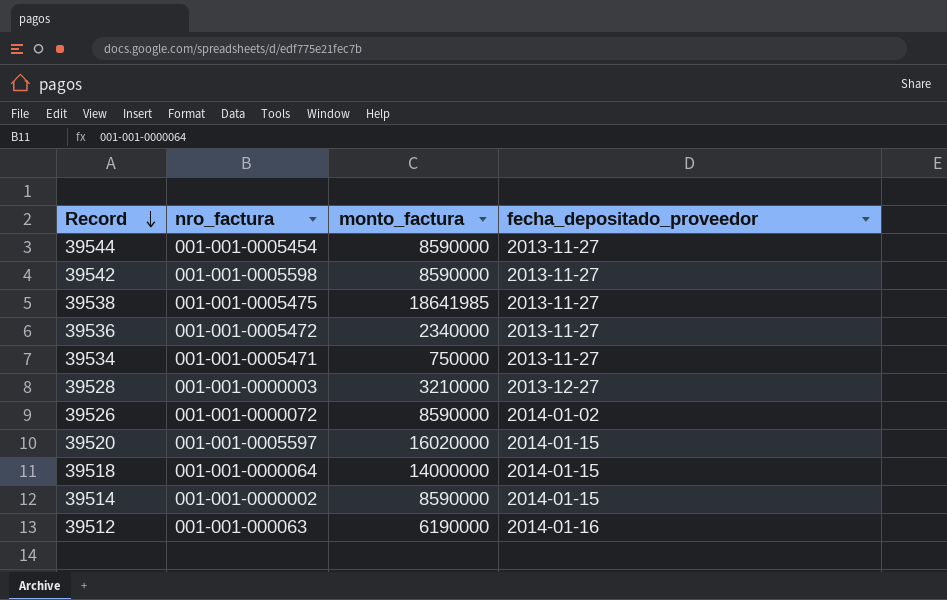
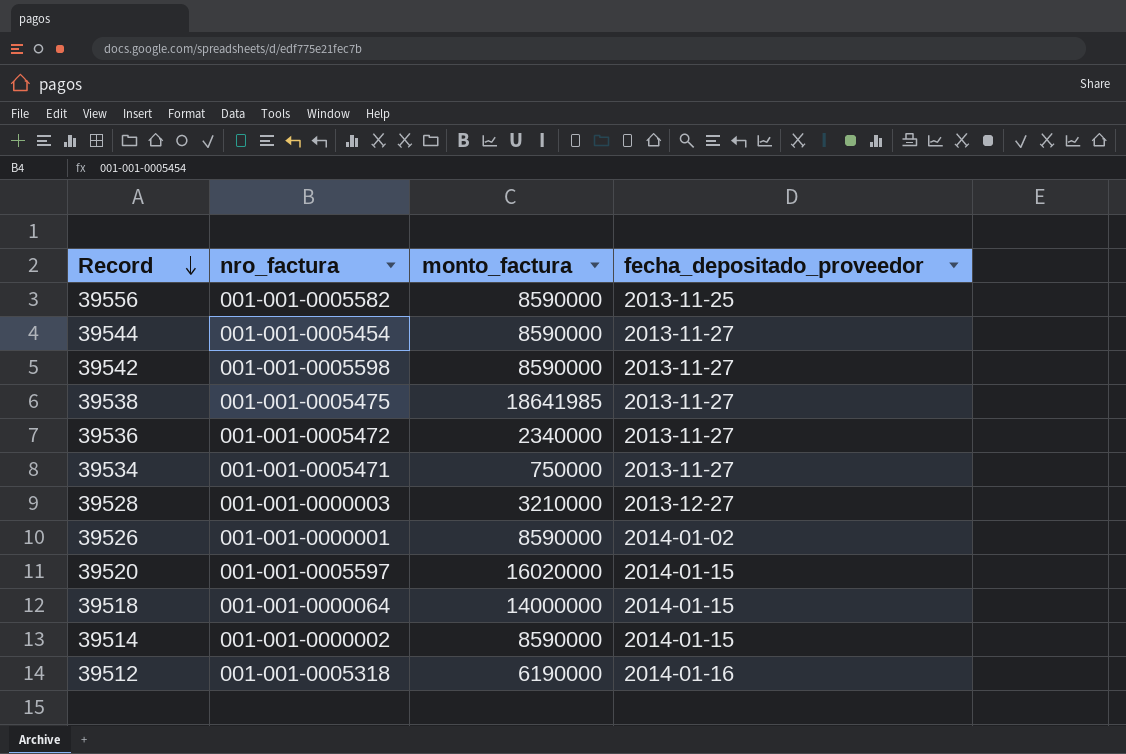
row 39556: none -> 001-001-0005582 | 8590000 | 2013-11-25
39526 | nro_factura: 001-001-0000072 -> 001-001-0000001
39512 | nro_factura: 001-001-000063 -> 001-001-0005318

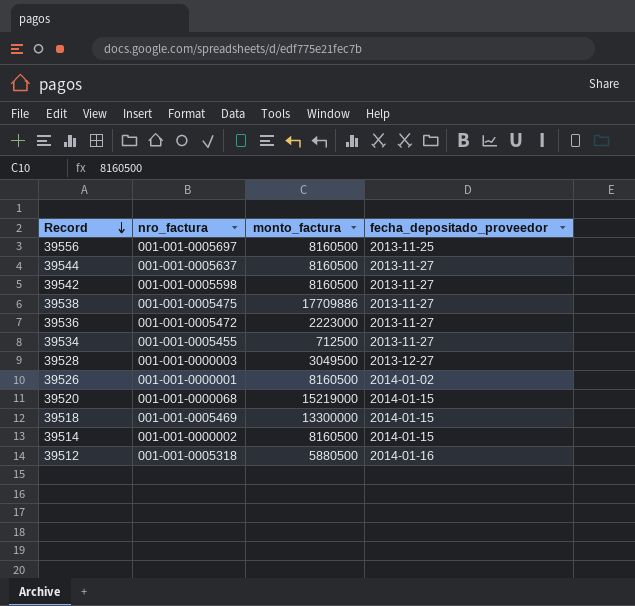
39556 | nro_factura: 001-001-0005582 -> 001-001-0005697
39556 | monto_factura: 8590000 -> 8160500
39544 | nro_factura: 001-001-0005454 -> 001-001-0005637
39544 | monto_factura: 8590000 -> 8160500
39542 | monto_factura: 8590000 -> 8160500
39538 | monto_factura: 18641985 -> 17709886
39536 | monto_factura: 2340000 -> 2223000
39534 | nro_factura: 001-001-0005471 -> 001-001-0005455
39534 | monto_factura: 750000 -> 712500
39528 | monto_factura: 3210000 -> 3049500
39526 | monto_factura: 8590000 -> 8160500
39520 | nro_factura: 001-001-0005597 -> 001-001-0000068
39520 | monto_factura: 16020000 -> 15219000
39518 | nro_factura: 001-001-0000064 -> 001-001-0005469
39518 | monto_factura: 14000000 -> 13300000
39514 | monto_factura: 8590000 -> 8160500
39512 | monto_factura: 6190000 -> 5880500

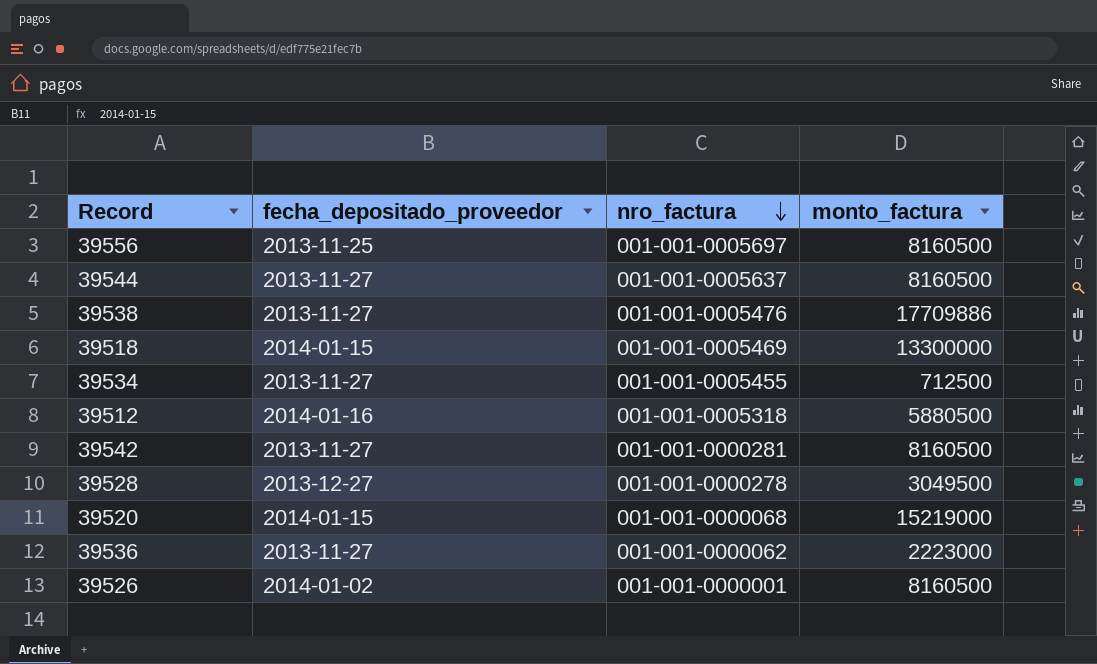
row order: Record descending -> nro_factura descending
column fecha_depositado_proveedor | position: 4 -> 2
row 39514: 001-001-0000002 | 8160500 | 2014-01-15 -> none
39538 | nro_factura: 001-001-0005475 -> 001-001-0005476
39542 | nro_factura: 001-001-0005598 -> 001-001-0000281
39528 | nro_factura: 001-001-0000003 -> 001-001-0000278
39536 | nro_factura: 001-001-0005472 -> 001-001-0000062

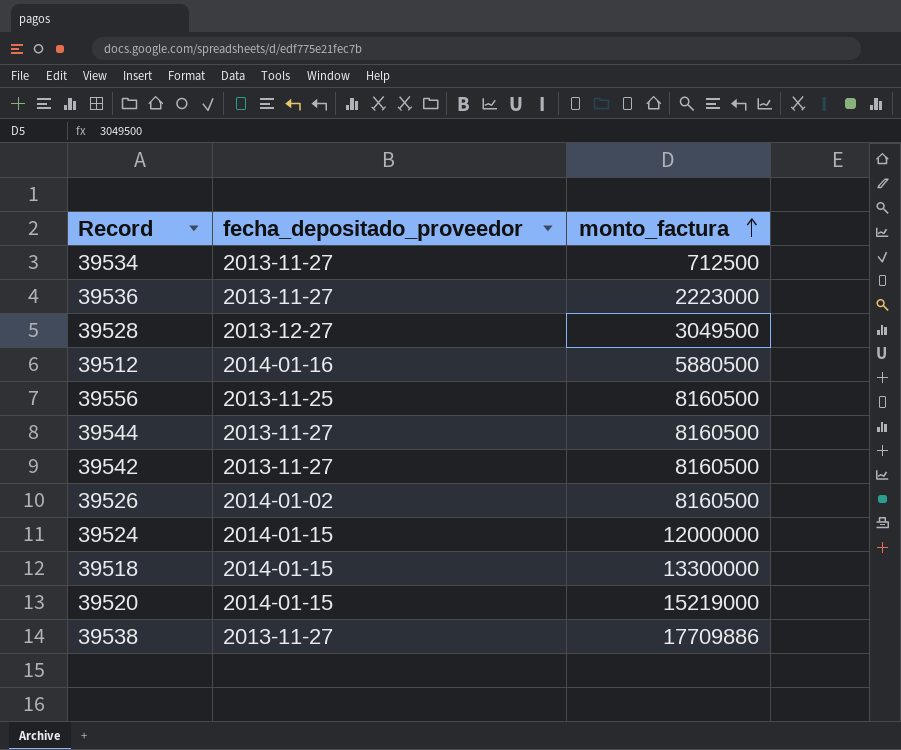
row order: nro_factura descending -> monto_factura ascending
column nro_factura | position: 3 -> none
row 39524: none -> 2014-01-15 | 12000000

